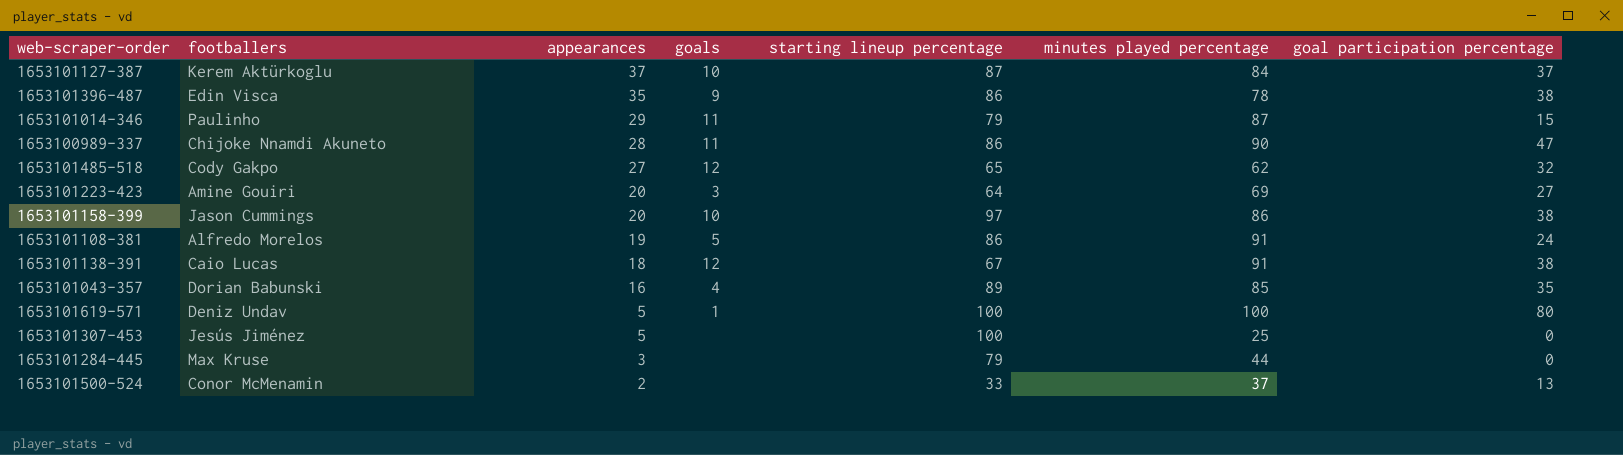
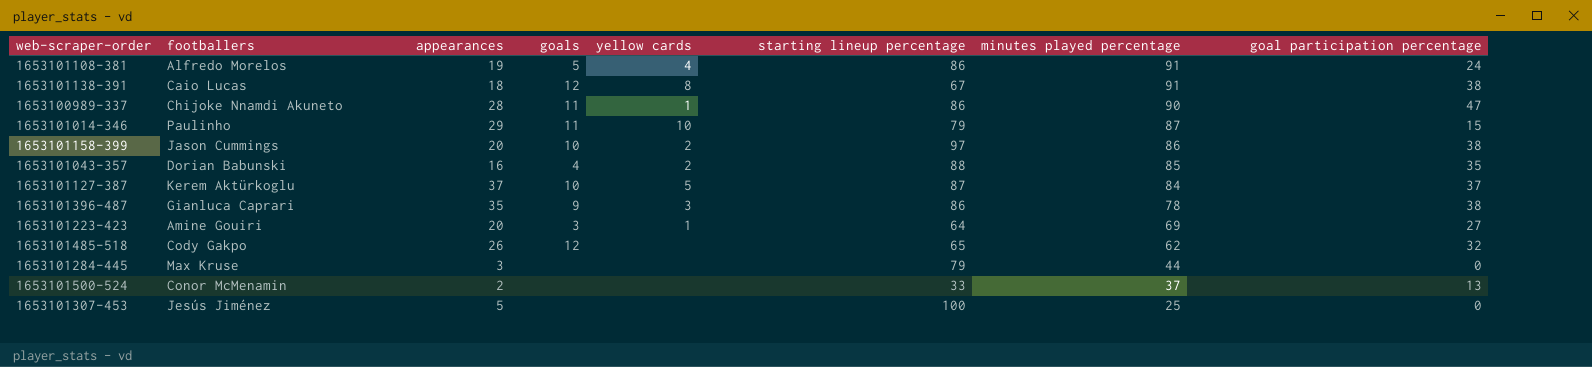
row order: appearances descending -> minutes played percentage descending
column yellow cards | position: none -> 5
row 1653101619-571: Deniz Undav | 5 | 1 | 100 | 100 | 80 -> none
1653101043-357 | starting lineup percentage: 89 -> 88
1653101396-487 | footballers: Edin Visca -> Gianluca Caprari
1653101485-518 | appearances: 27 -> 26

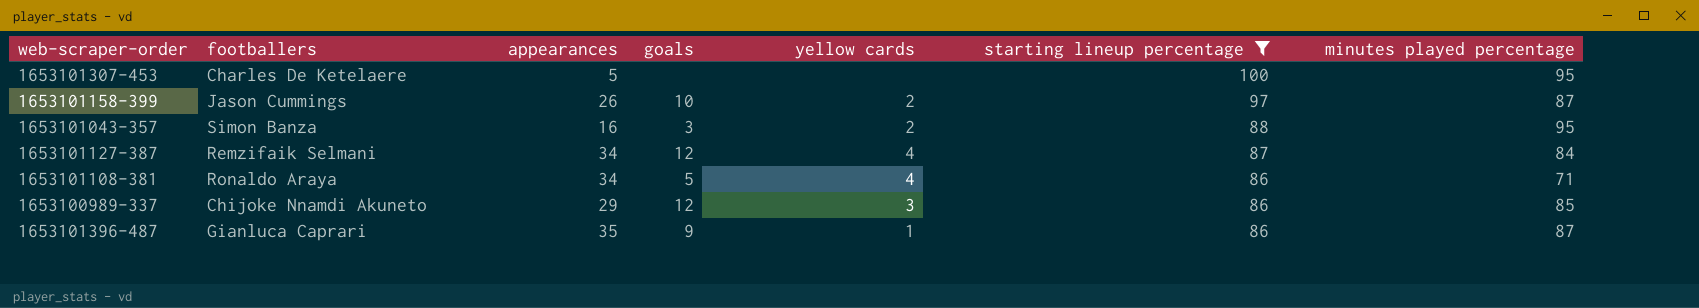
filter: none -> starting lineup percentage >= 86
row order: minutes played percentage descending -> starting lineup percentage descending
column goal participation percentage | position: 8 -> none
1653101307-453 | footballers: Jesús Jiménez -> Charles De Ketelaere
1653101307-453 | minutes played percentage: 25 -> 95
1653101158-399 | appearances: 20 -> 26
1653101158-399 | minutes played percentage: 86 -> 87
1653101043-357 | footballers: Dorian Babunski -> Simon Banza
1653101043-357 | goals: 4 -> 3
1653101043-357 | minutes played percentage: 85 -> 95
1653101127-387 | footballers: Kerem Aktürkoglu -> Remzifaik Selmani
1653101127-387 | appearances: 37 -> 34
1653101127-387 | goals: 10 -> 12
1653101127-387 | yellow cards: 5 -> 4
1653101108-381 | footballers: Alfredo Morelos -> Ronaldo Araya
1653101108-381 | appearances: 19 -> 34
1653101108-381 | minutes played percentage: 91 -> 71
1653100989-337 | appearances: 28 -> 29
1653100989-337 | goals: 11 -> 12
1653100989-337 | yellow cards: 1 -> 3
1653100989-337 | minutes played percentage: 90 -> 85
1653101396-487 | yellow cards: 3 -> 1
1653101396-487 | minutes played percentage: 78 -> 87

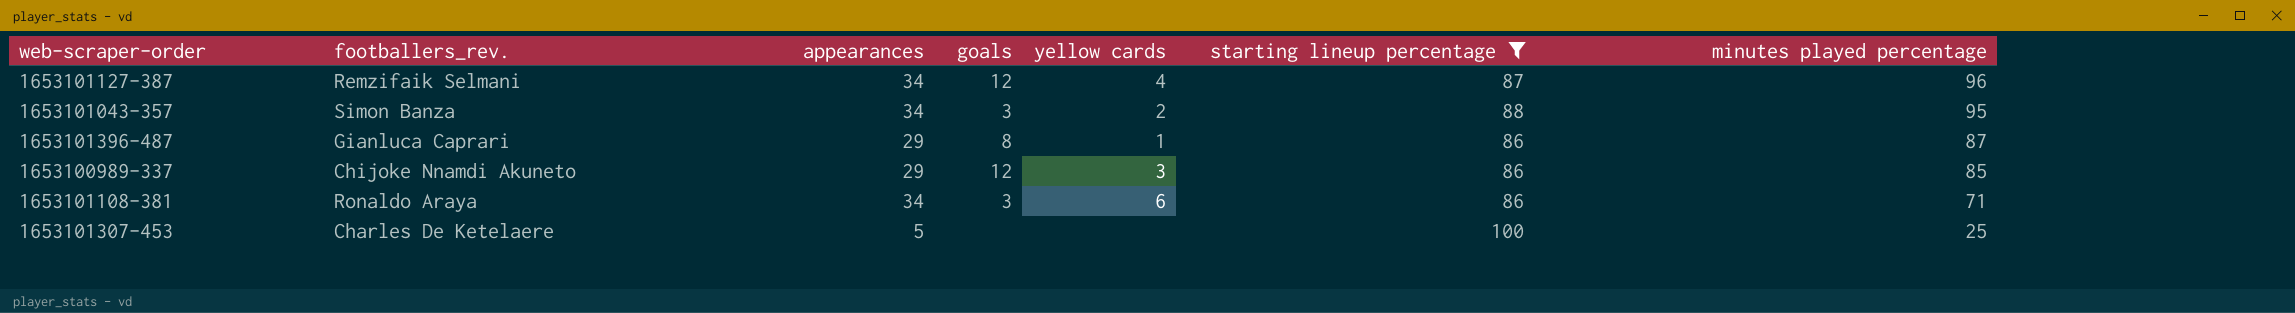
row order: starting lineup percentage descending -> minutes played percentage descending
column name: footballers -> footballers_rev.
row 1653101158-399: Jason Cummings | 26 | 10 | 2 | 97 | 87 -> none
1653101127-387 | minutes played percentage: 84 -> 96
1653101043-357 | appearances: 16 -> 34
1653101396-487 | appearances: 35 -> 29
1653101396-487 | goals: 9 -> 8
1653101108-381 | goals: 5 -> 3
1653101108-381 | yellow cards: 4 -> 6
1653101307-453 | minutes played percentage: 95 -> 25

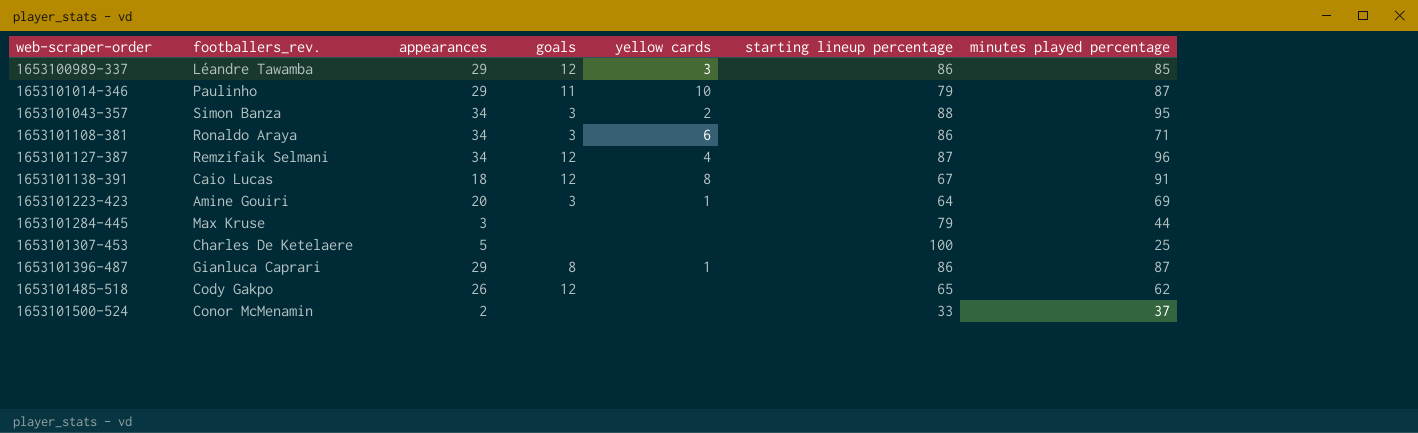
filter: starting lineup percentage >= 86 -> none
row order: minutes played percentage descending -> web-scraper-order ascending
1653100989-337 | footballers_rev.: Chijoke Nnamdi Akuneto -> Léandre Tawamba

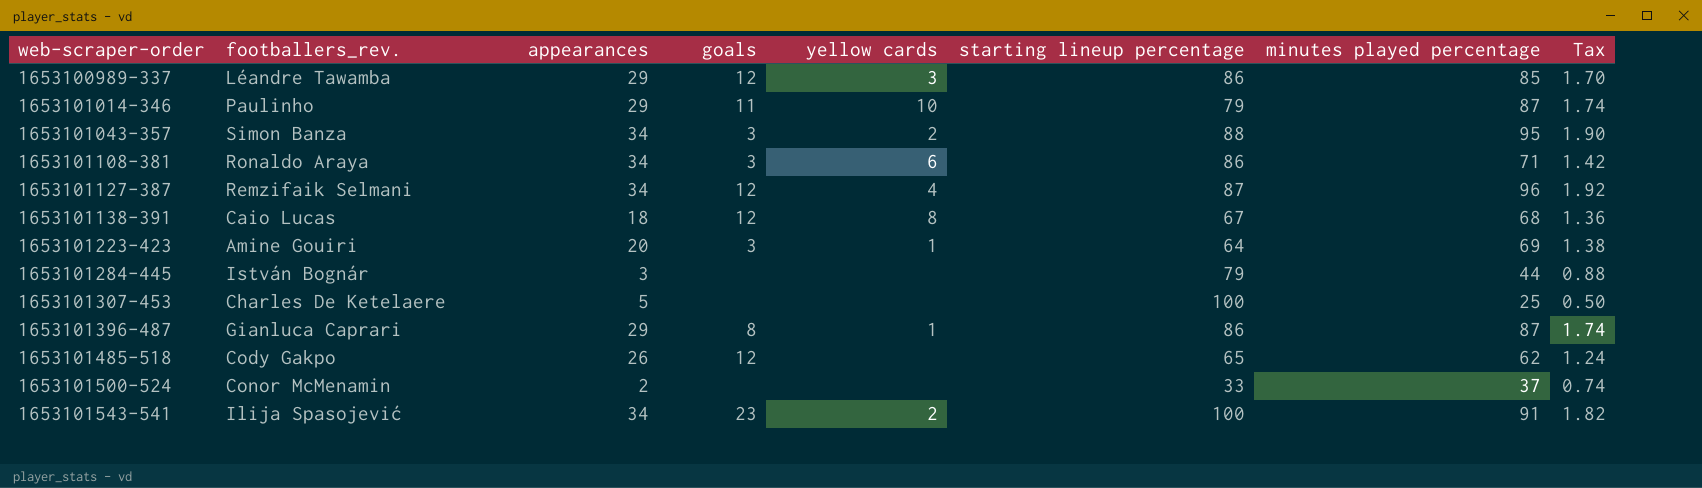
column Tax | formula: none -> [minutes played percentage] * 0.02
1653101138-391 | minutes played percentage: 91 -> 68
1653101284-445 | footballers_rev.: Max Kruse -> István Bognár
row 1653101543-541: none -> Ilija Spasojević | 34 | 23 | 2 | 100 | 91 | 1.82

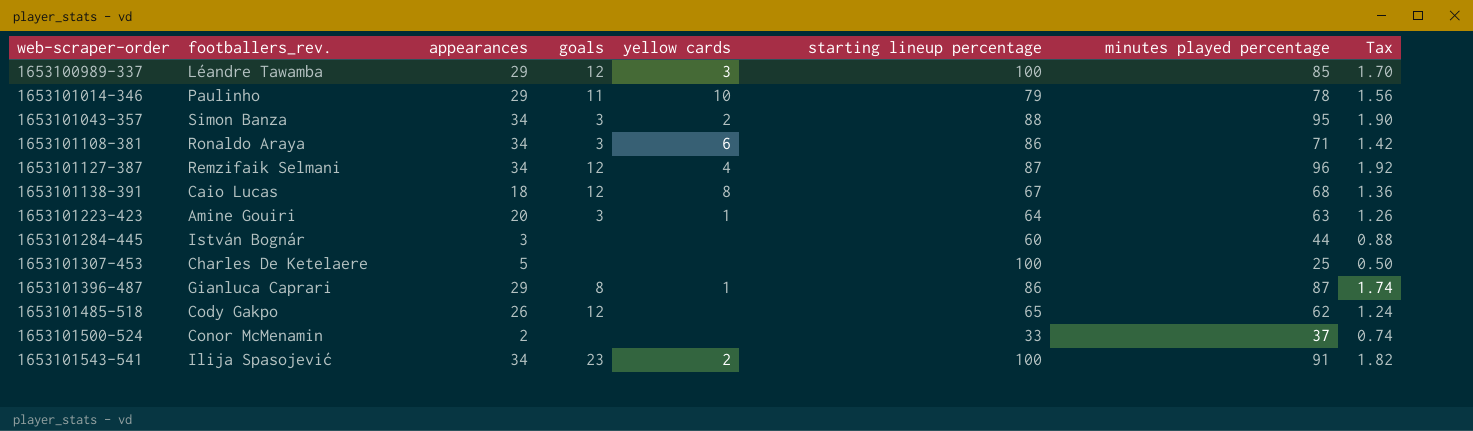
1653100989-337 | starting lineup percentage: 86 -> 100
1653101014-346 | minutes played percentage: 87 -> 78
1653101014-346 | Tax: 1.74 -> 1.56
1653101223-423 | minutes played percentage: 69 -> 63
1653101223-423 | Tax: 1.38 -> 1.26
1653101284-445 | starting lineup percentage: 79 -> 60

